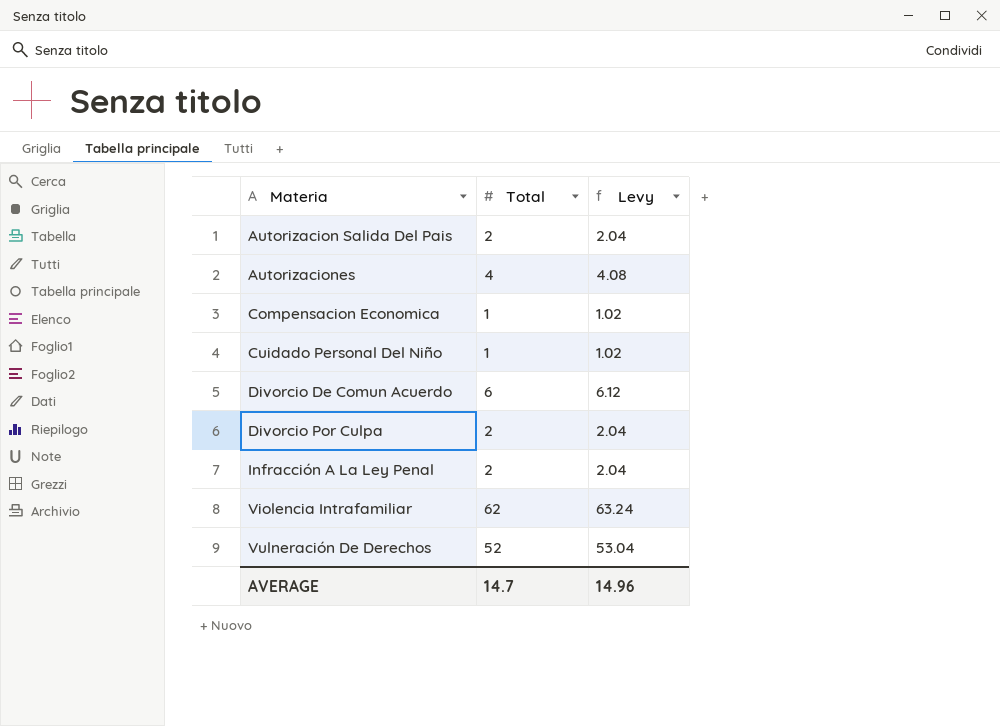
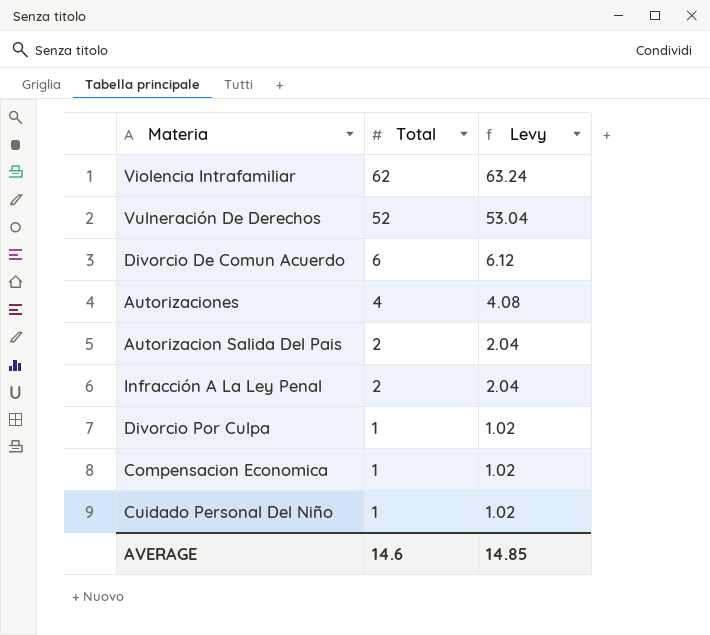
row order: Materia ascending -> Total descending
Divorcio Por Culpa | Total: 2 -> 1
Divorcio Por Culpa | Levy: 2.04 -> 1.02
AVERAGE | Total: 14.7 -> 14.6
AVERAGE | Levy: 14.96 -> 14.85

